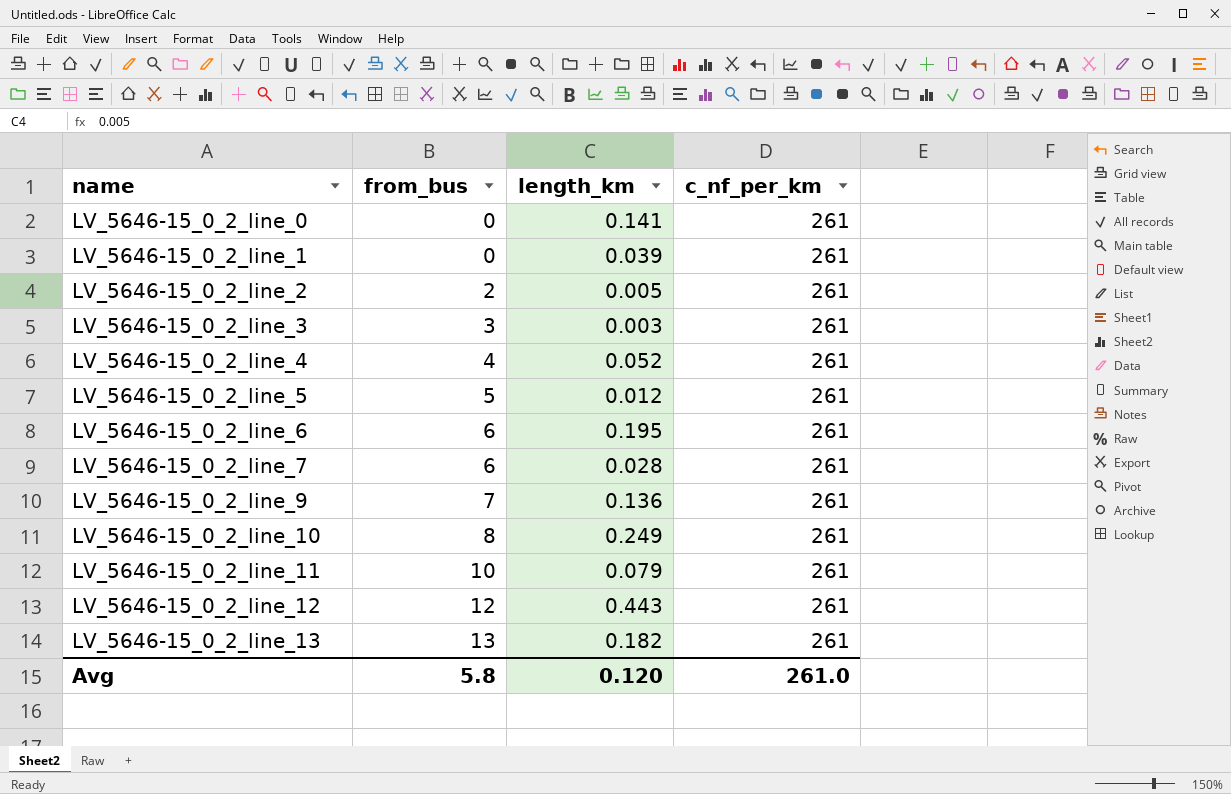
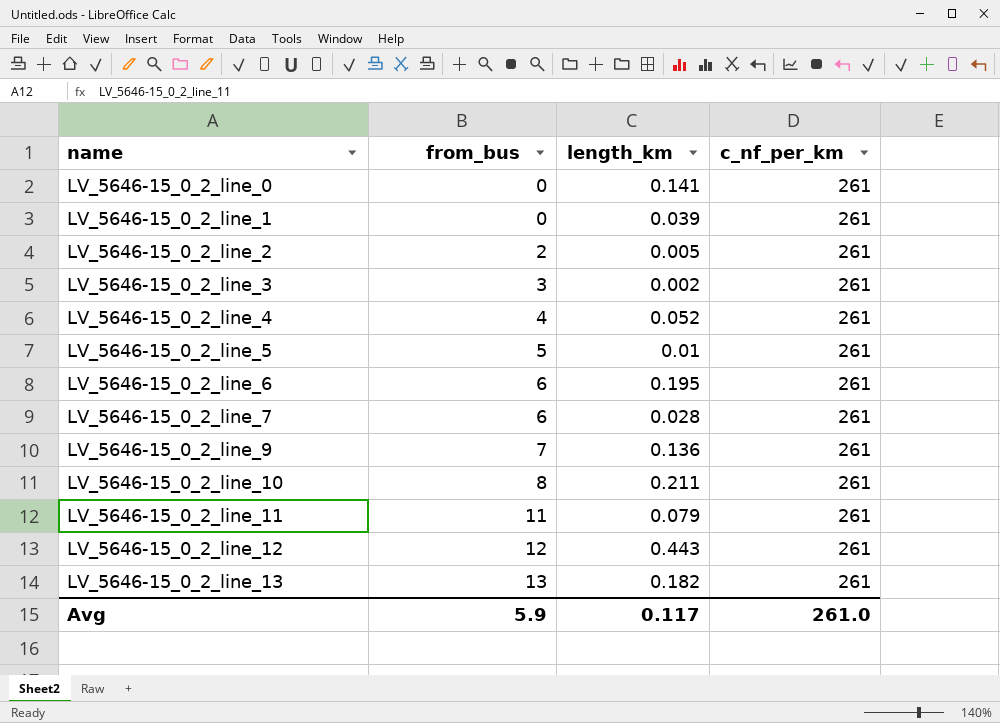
LV_5646-15_0_2_line_3 | length_km: 0.003 -> 0.002
LV_5646-15_0_2_line_5 | length_km: 0.012 -> 0.01
LV_5646-15_0_2_line_10 | length_km: 0.249 -> 0.211
LV_5646-15_0_2_line_11 | from_bus: 10 -> 11
Avg | from_bus: 5.8 -> 5.9
Avg | length_km: 0.120 -> 0.117

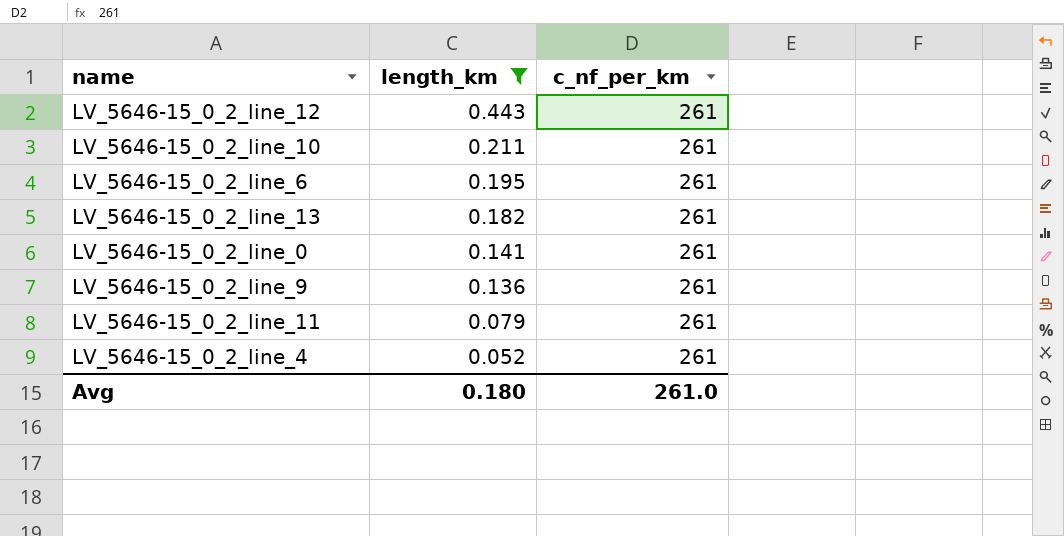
filter: none -> length_km >= 0.052
row order: name ascending -> length_km descending
column from_bus | position: 2 -> none
Avg | length_km: 0.117 -> 0.180

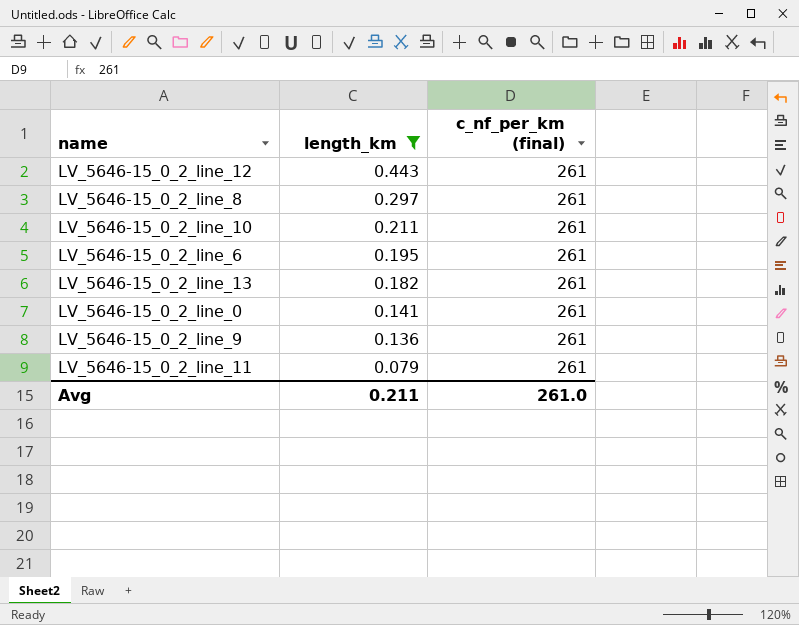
column name: c_nf_per_km -> c_nf_per_km (final)
row LV_5646-15_0_2_line_4: 0.052 | 261 -> none
row LV_5646-15_0_2_line_8: none -> 0.297 | 261
Avg | length_km: 0.180 -> 0.211

